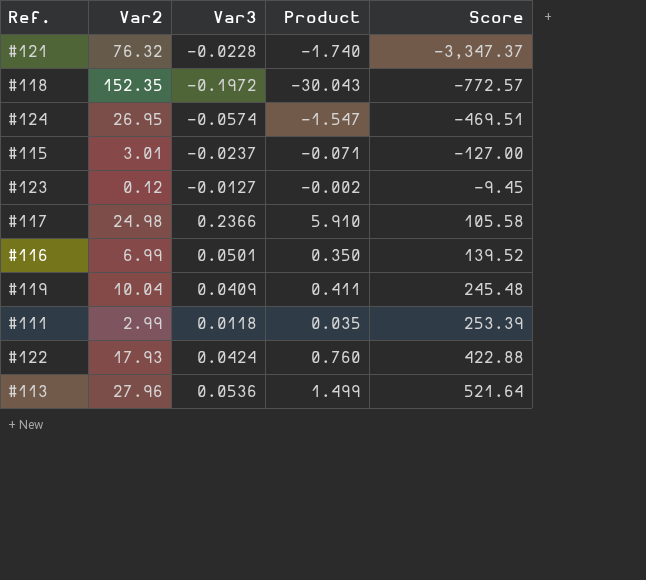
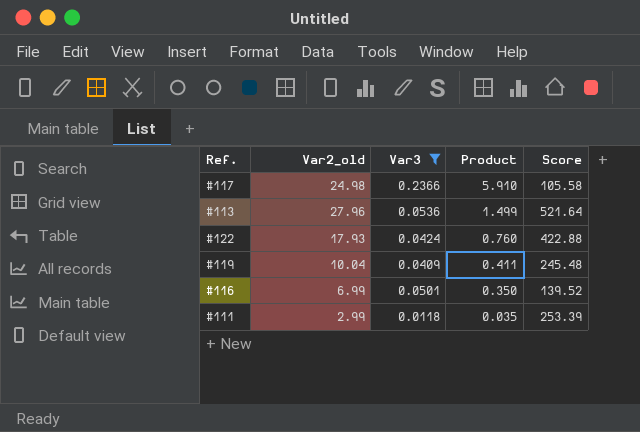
filter: none -> Var3 >= 0.0118
row order: Score ascending -> Product descending
column name: Var2 -> Var2_old

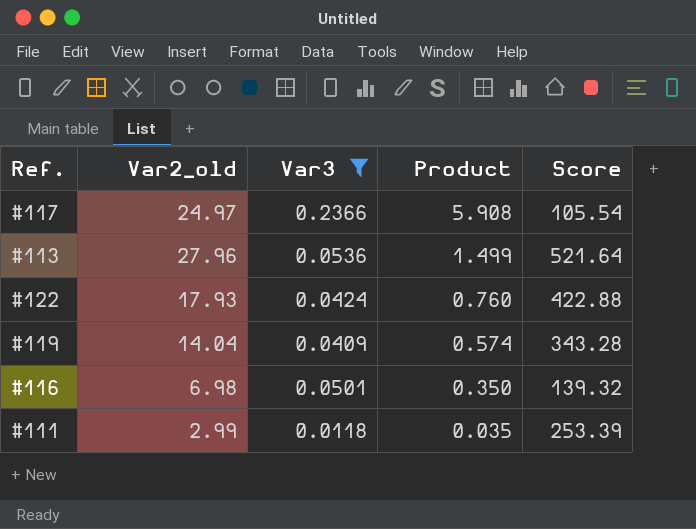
#117 | Var2_old: 24.98 -> 24.97
#117 | Product: 5.910 -> 5.908
#117 | Score: 105.58 -> 105.54
#119 | Var2_old: 10.04 -> 14.04
#119 | Product: 0.411 -> 0.574
#119 | Score: 245.48 -> 343.28
#116 | Var2_old: 6.99 -> 6.98
#116 | Score: 139.52 -> 139.32

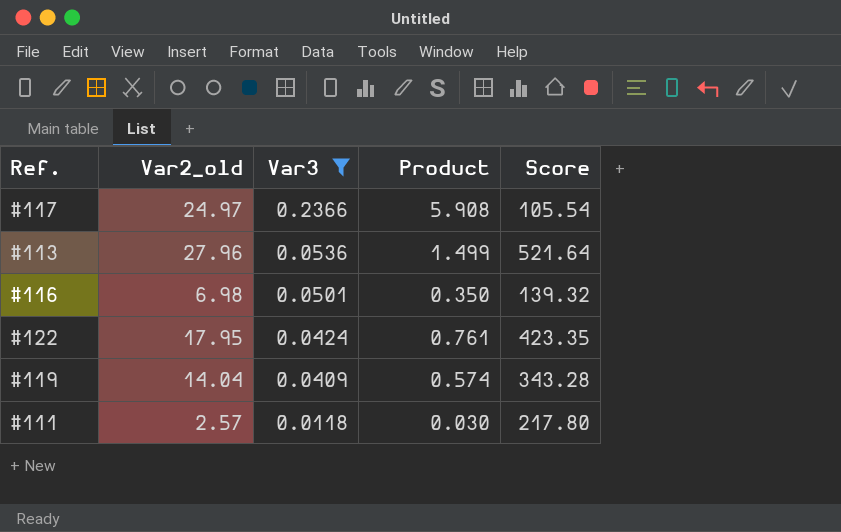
row order: Product descending -> Var3 descending
#122 | Var2_old: 17.93 -> 17.95
#122 | Product: 0.760 -> 0.761
#122 | Score: 422.88 -> 423.35
#111 | Var2_old: 2.99 -> 2.57
#111 | Product: 0.035 -> 0.030
#111 | Score: 253.39 -> 217.80

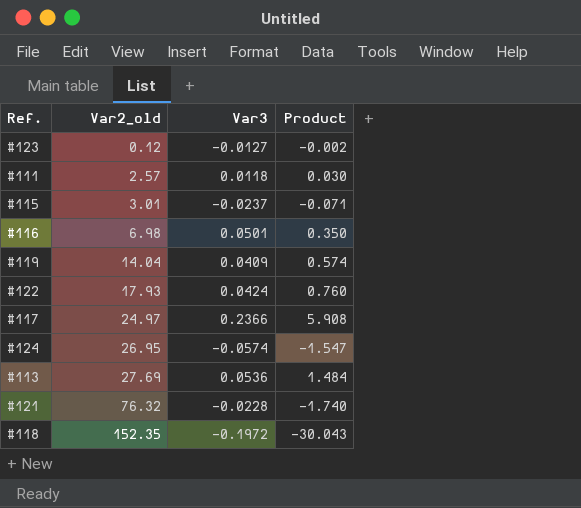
filter: Var3 >= 0.0118 -> none
row order: Var3 descending -> Var2_old ascending
column Score | formula: [Var2_old] / [Var3] -> none
#122 | Var2_old: 17.95 -> 17.93
#122 | Product: 0.761 -> 0.760
#113 | Var2_old: 27.96 -> 27.69
#113 | Product: 1.499 -> 1.484

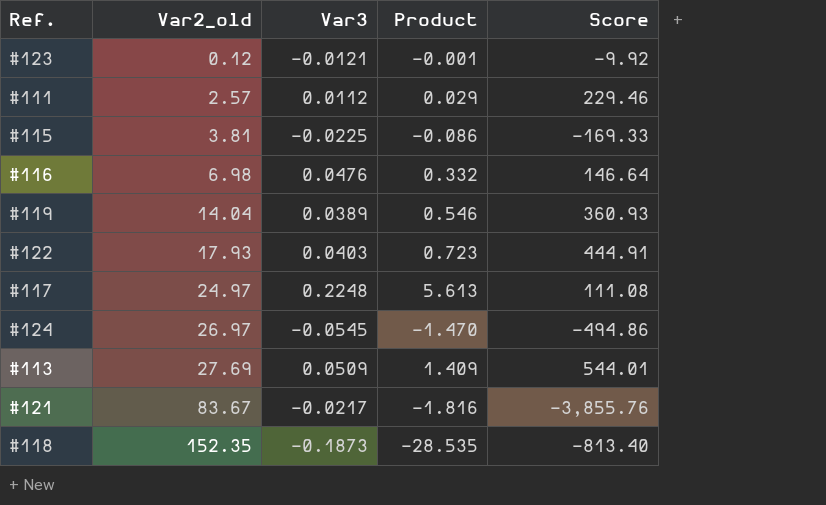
column Score | formula: none -> [Var2_old] / [Var3]
#123 | Var3: -0.0127 -> -0.0121
#123 | Product: -0.002 -> -0.001
#111 | Var3: 0.0118 -> 0.0112
#111 | Product: 0.030 -> 0.029
#115 | Var2_old: 3.01 -> 3.81
#115 | Var3: -0.0237 -> -0.0225
#115 | Product: -0.071 -> -0.086
#116 | Var3: 0.0501 -> 0.0476
#116 | Product: 0.350 -> 0.332
#119 | Var3: 0.0409 -> 0.0389
#119 | Product: 0.574 -> 0.546
#122 | Var3: 0.0424 -> 0.0403
#122 | Product: 0.760 -> 0.723
#117 | Var3: 0.2366 -> 0.2248
#117 | Product: 5.908 -> 5.613
#124 | Var2_old: 26.95 -> 26.97
#124 | Var3: -0.0574 -> -0.0545
#124 | Product: -1.547 -> -1.470
#113 | Var3: 0.0536 -> 0.0509
#113 | Product: 1.484 -> 1.409
#121 | Var2_old: 76.32 -> 83.67
#121 | Var3: -0.0228 -> -0.0217
#121 | Product: -1.740 -> -1.816
#118 | Var3: -0.1972 -> -0.1873
#118 | Product: -30.043 -> -28.535

